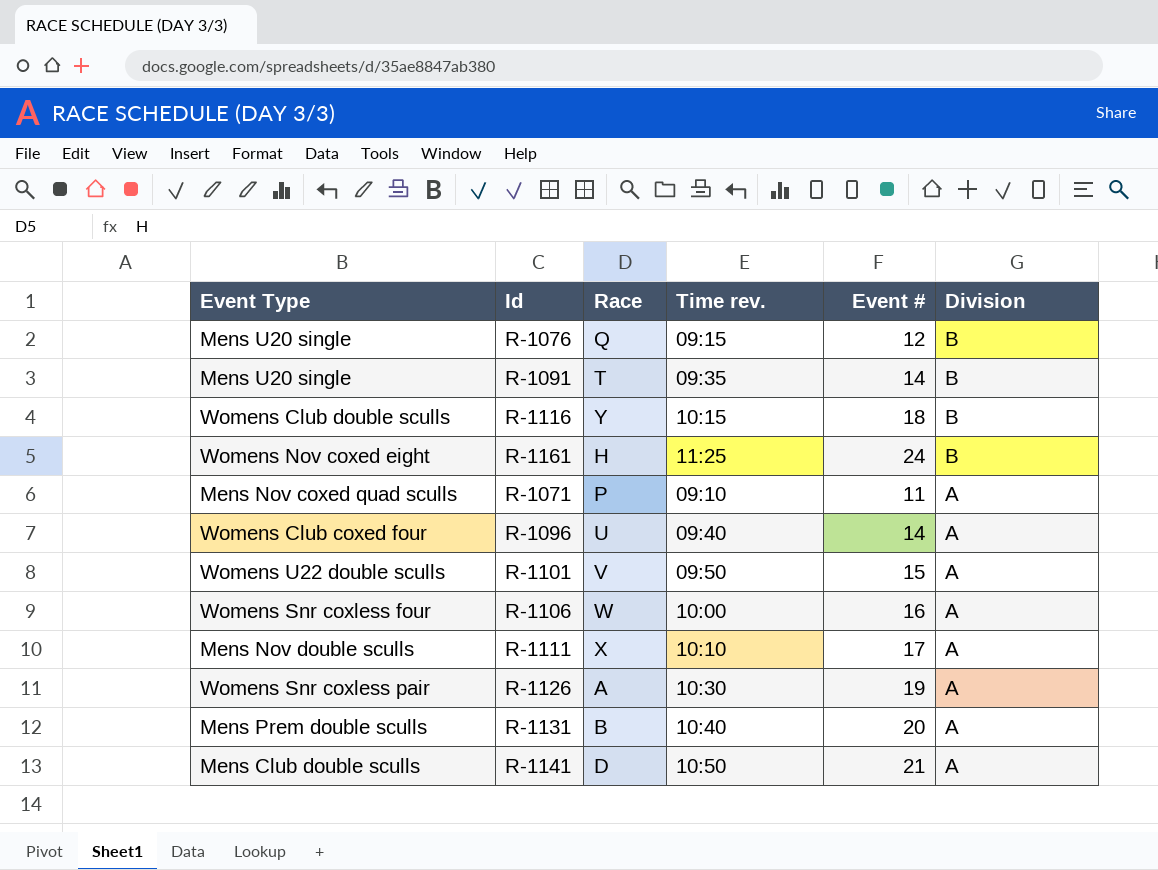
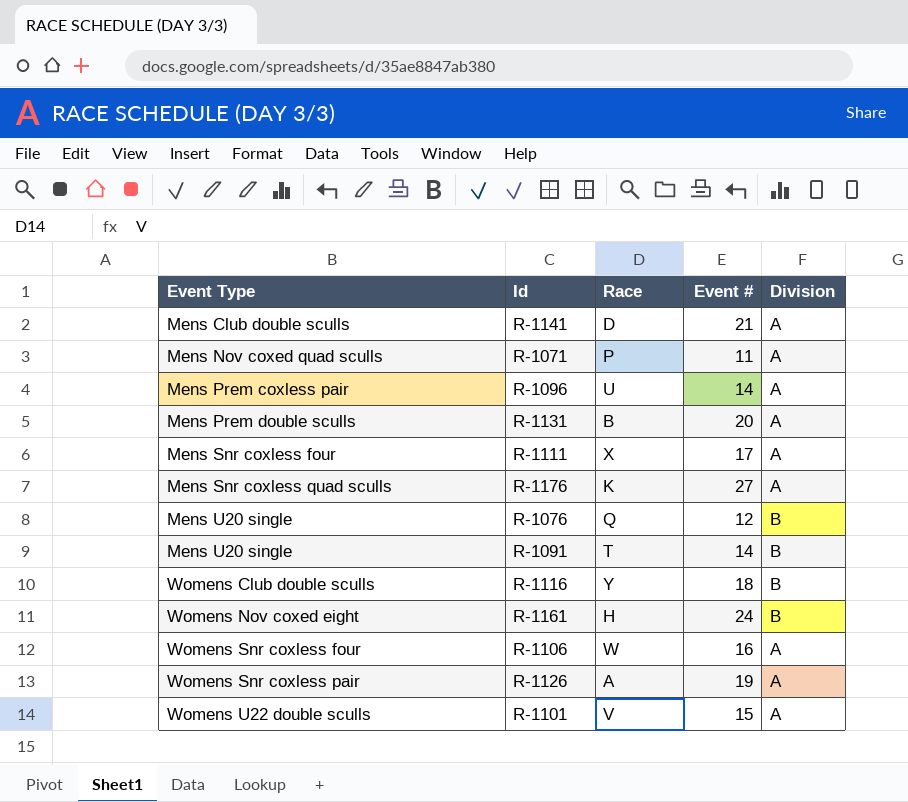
row order: Division descending -> Event Type ascending
column Time rev. | position: 4 -> none
R-1096 | Event Type: Womens Club coxed four -> Mens Prem coxless pair
R-1111 | Event Type: Mens Nov double sculls -> Mens Snr coxless four
row R-1176: none -> Mens Snr coxless quad sculls | K | 27 | A

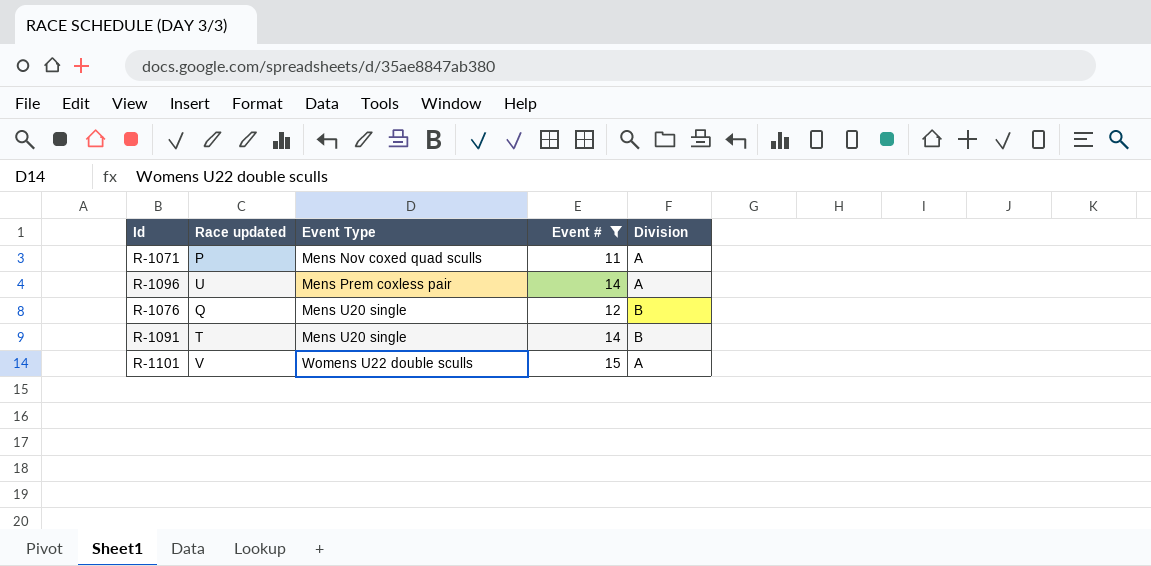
filter: none -> Event # <= 15
column name: Race -> Race updated
column Event Type | position: 1 -> 3

